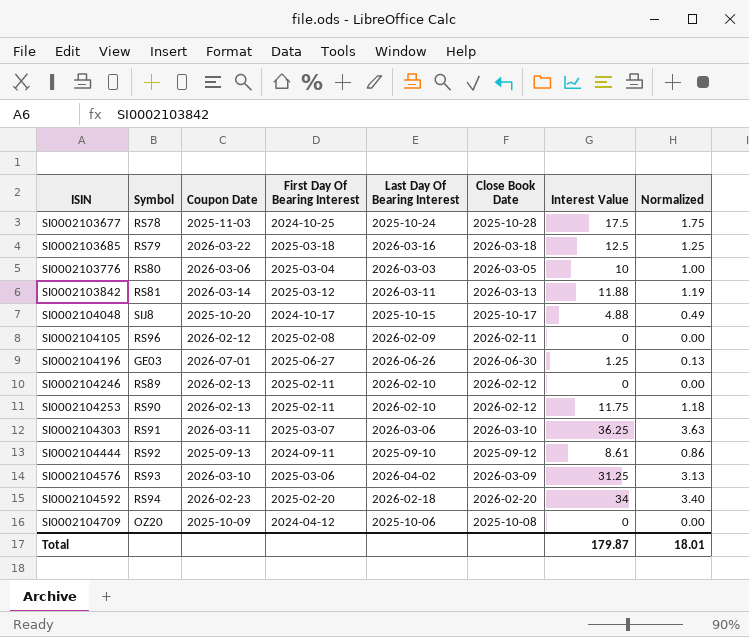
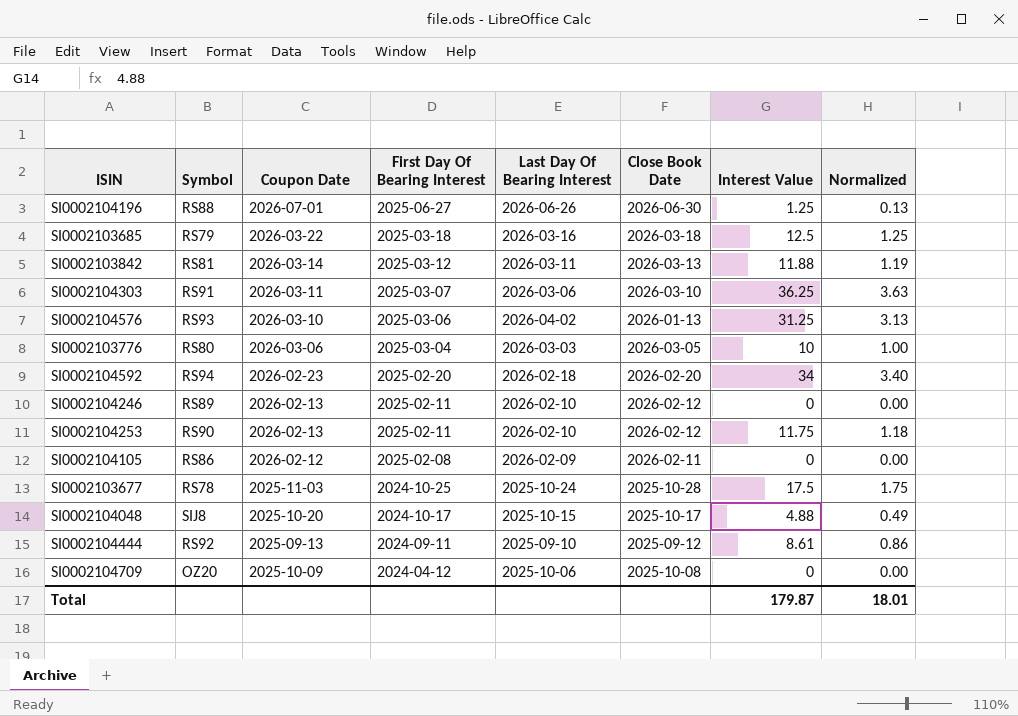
row order: ISIN ascending -> First Day Of Bearing Interest descending
SI0002104196 | Symbol: GE03 -> RS88
SI0002104576 | Close Book Date: 2026-03-09 -> 2026-01-13
SI0002104105 | Symbol: RS96 -> RS86

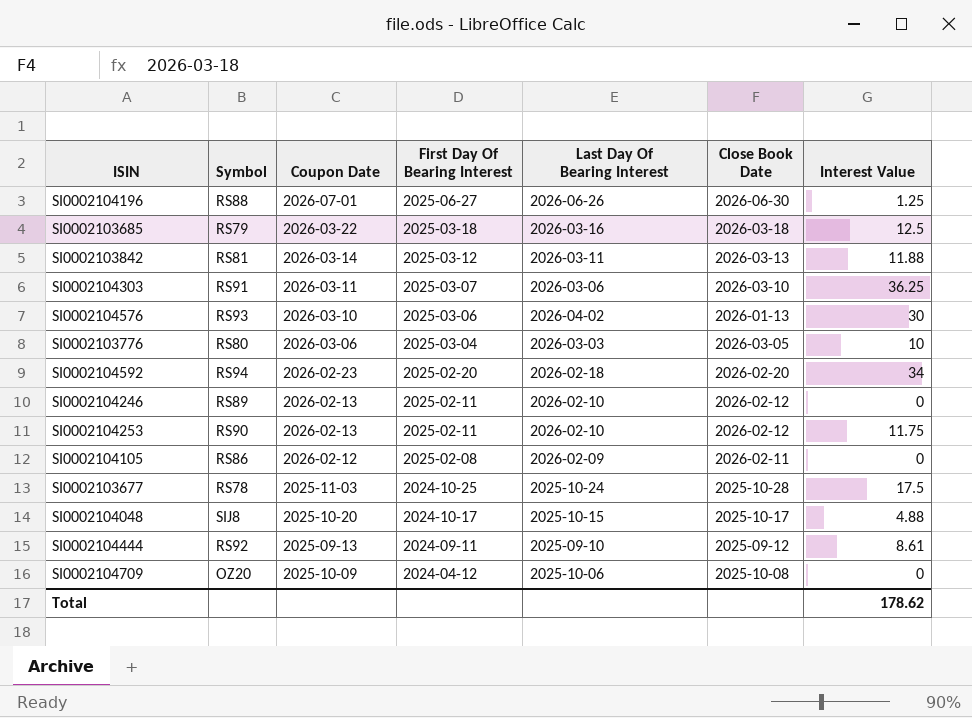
column Normalized | formula: [Interest Value] * 0.1 -> none
SI0002104576 | Interest Value: 31.25 -> 30
Total | Interest Value: 179.87 -> 178.62

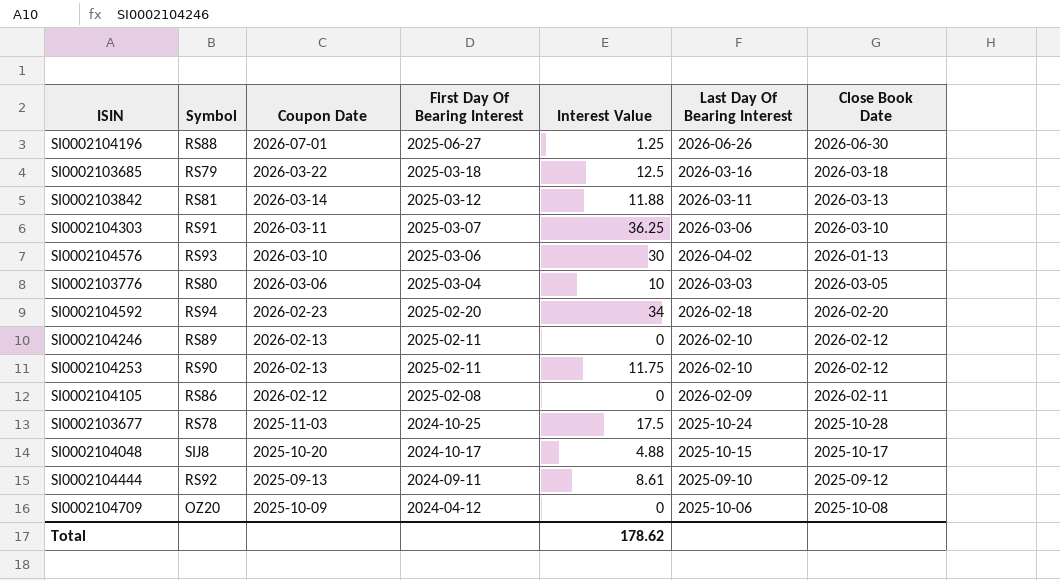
column Interest Value | position: 7 -> 5

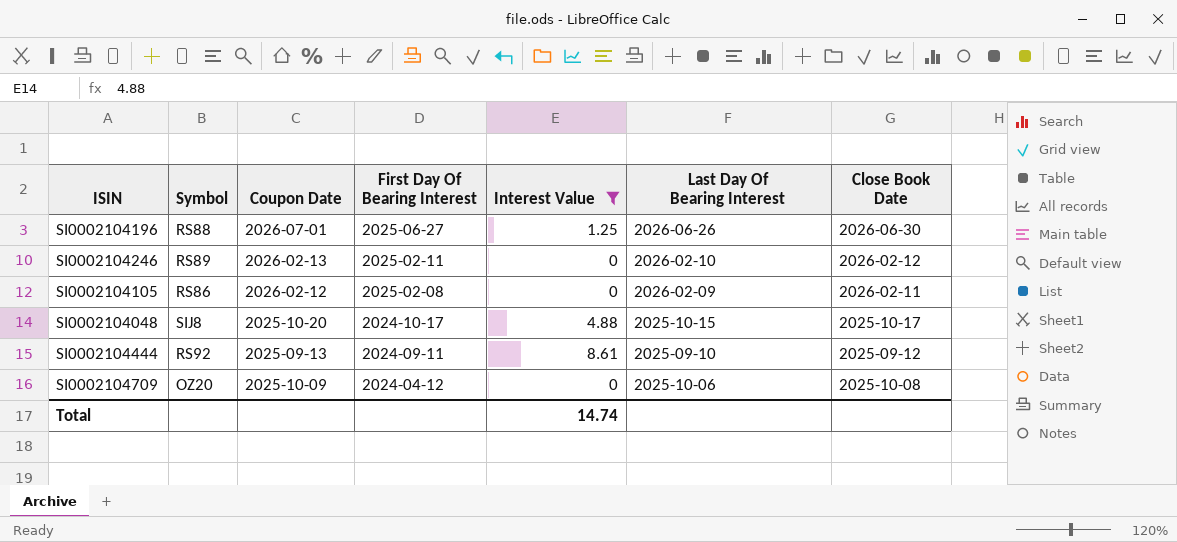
filter: none -> Interest Value <= 8.61
Total | Interest Value: 178.62 -> 14.74

